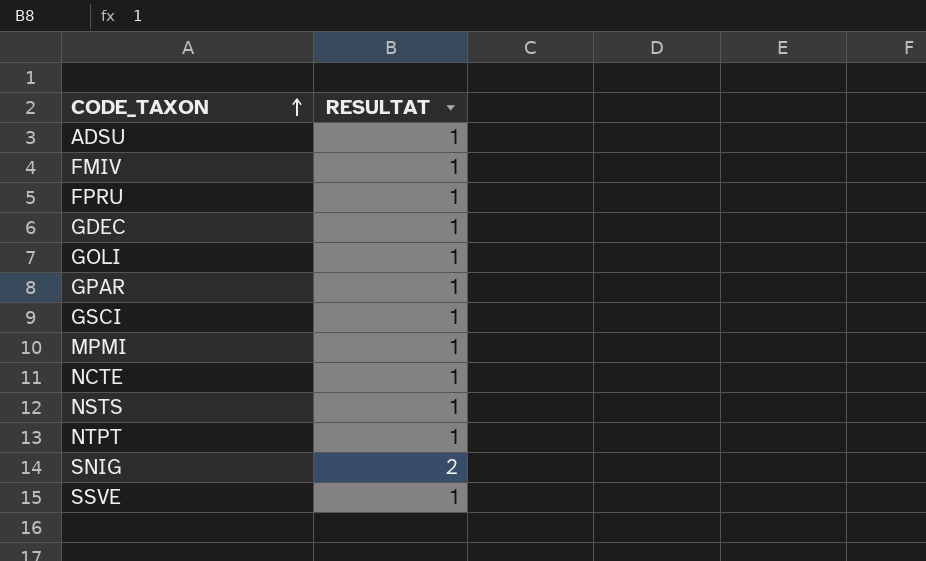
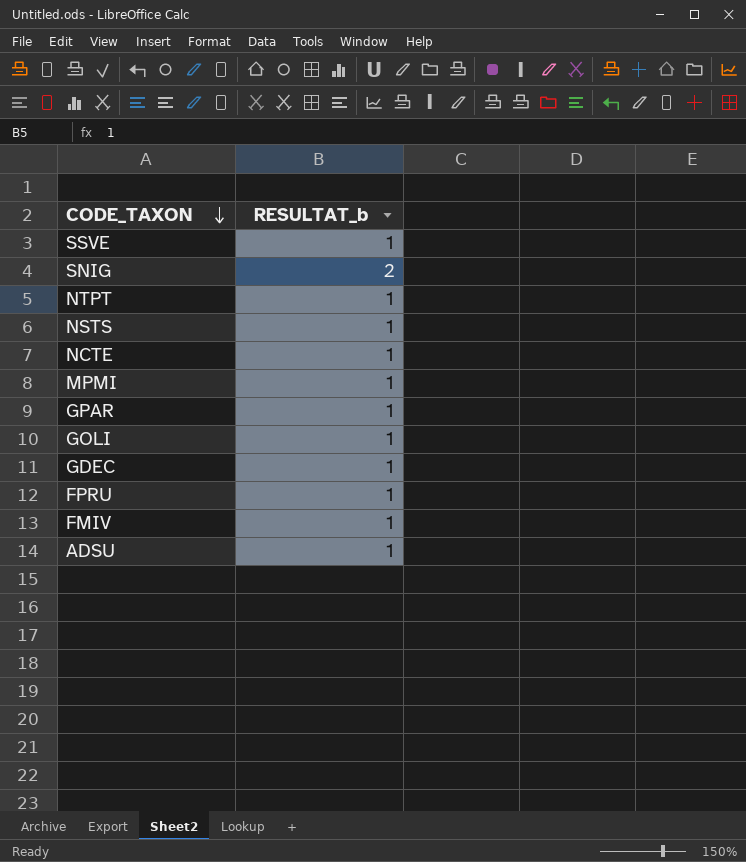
row order: CODE_TAXON ascending -> CODE_TAXON descending
column name: RESULTAT -> RESULTAT_b
row GSCI: 1 -> none

